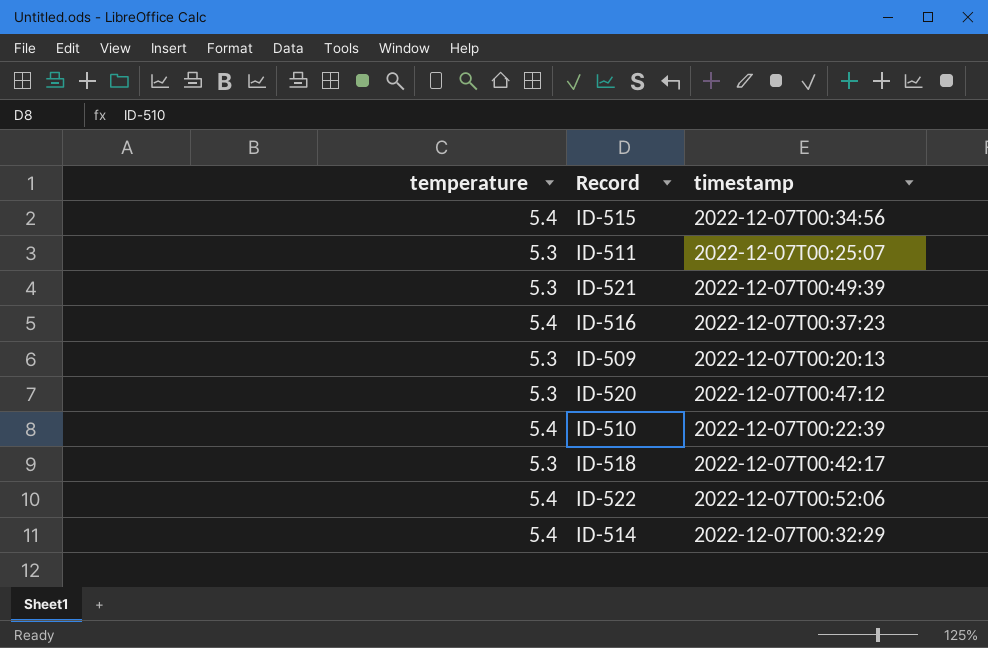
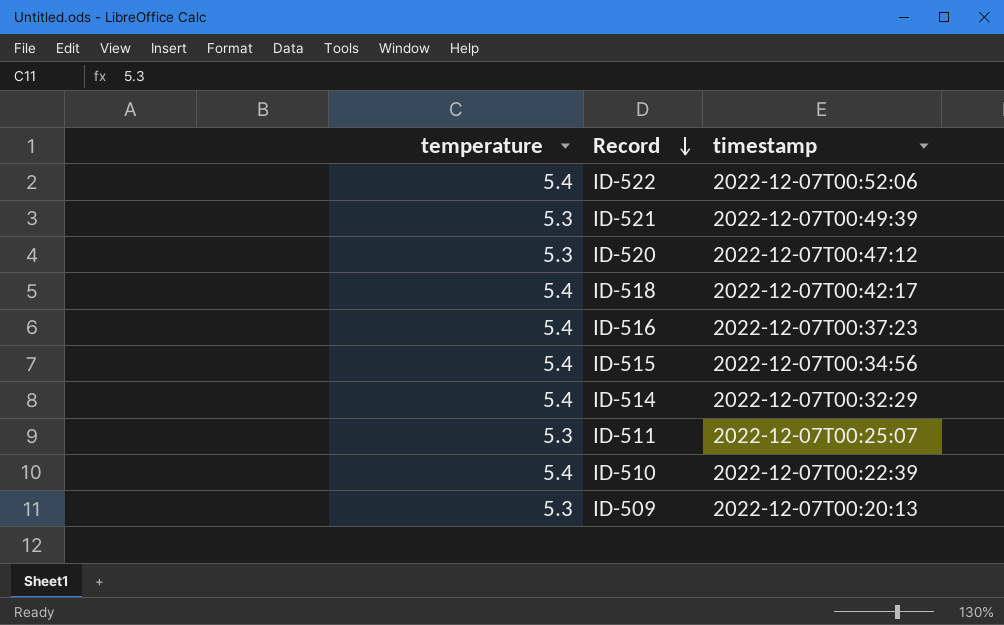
row order: none -> Record descending
ID-518 | temperature: 5.3 -> 5.4

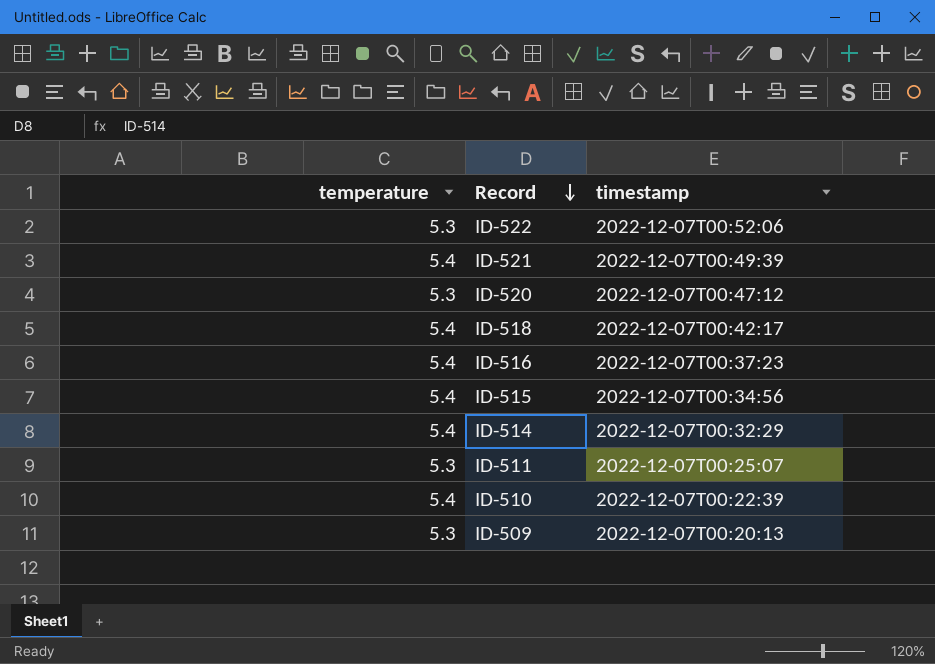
ID-522 | temperature: 5.4 -> 5.3
ID-521 | temperature: 5.3 -> 5.4

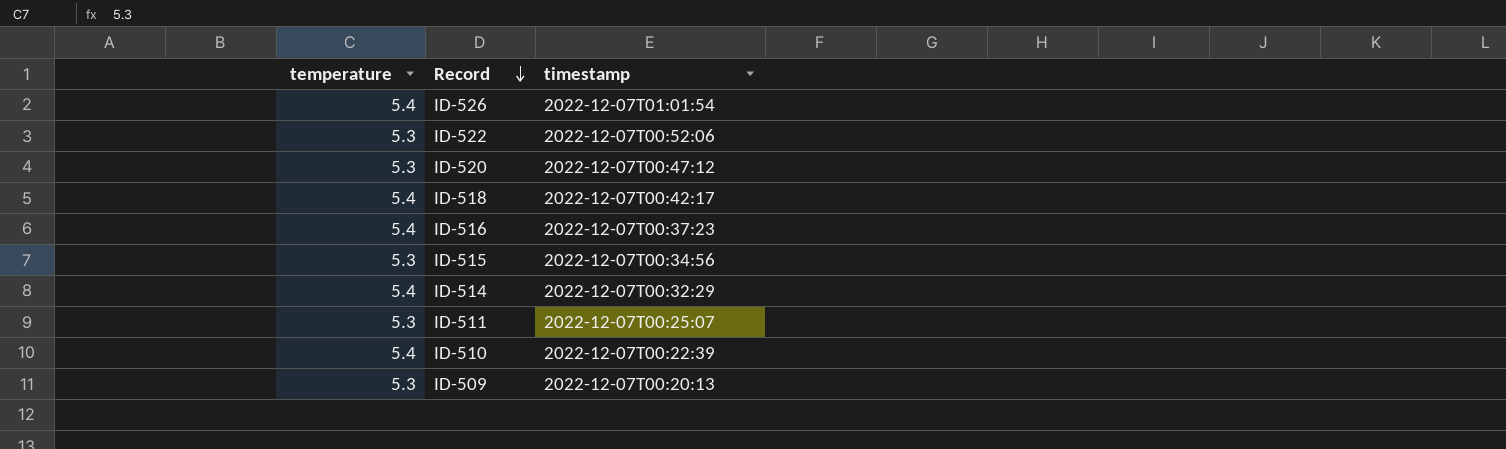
row ID-521: 5.4 | 2022-12-07T00:49:39 -> none
row ID-526: none -> 5.4 | 2022-12-07T01:01:54
ID-515 | temperature: 5.4 -> 5.3

